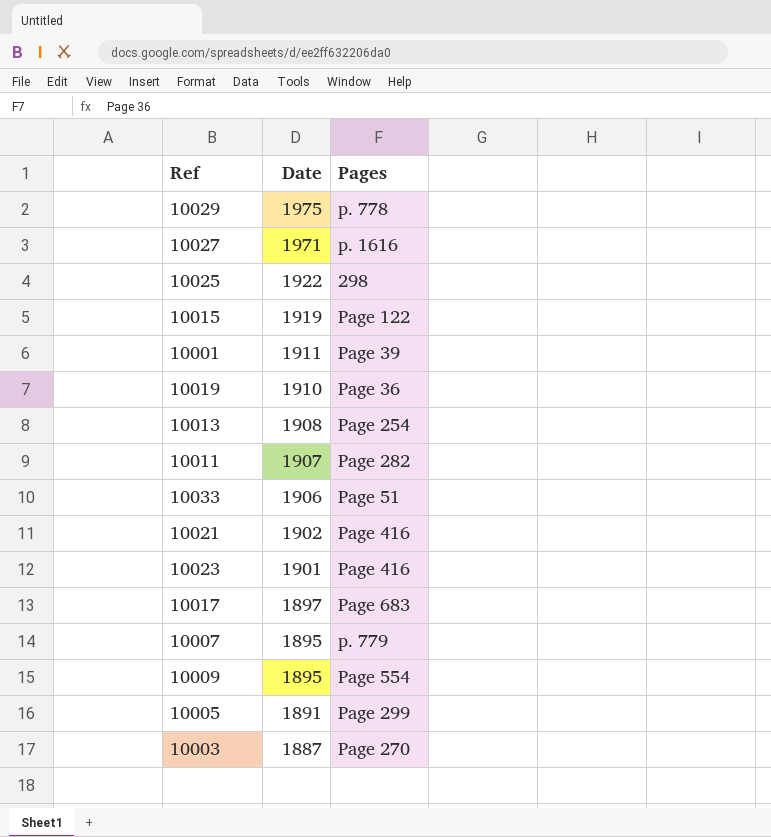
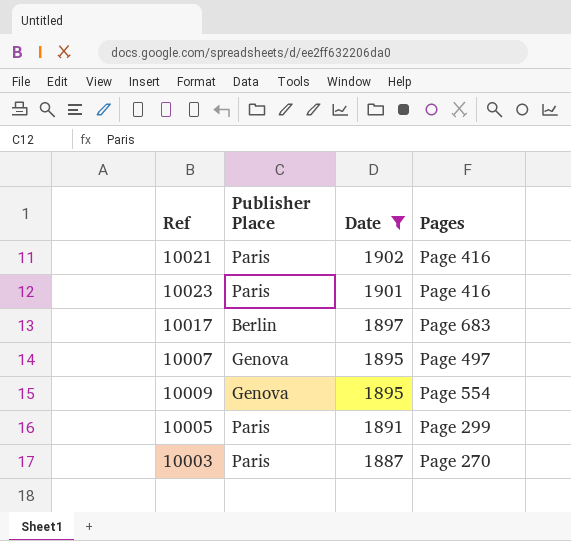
filter: none -> Date <= 1902
column Publisher Place | position: none -> 2
10007 | Pages: p. 779 -> Page 497

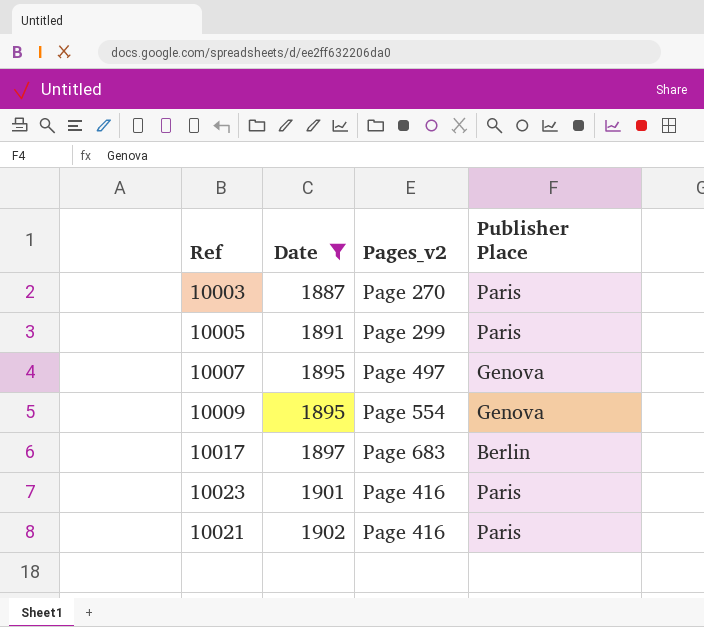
row order: Date descending -> Date ascending
column name: Pages -> Pages_v2
column Publisher Place | position: 2 -> 4

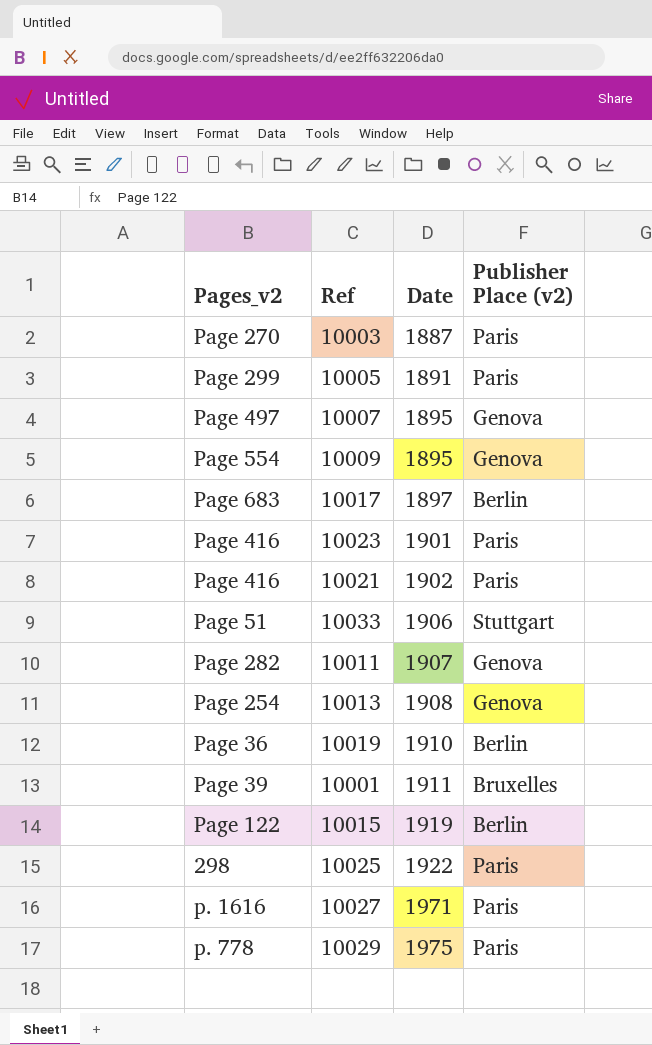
filter: Date <= 1902 -> none
column Pages_v2 | position: 3 -> 1
column name: Publisher Place -> Publisher Place (v2)

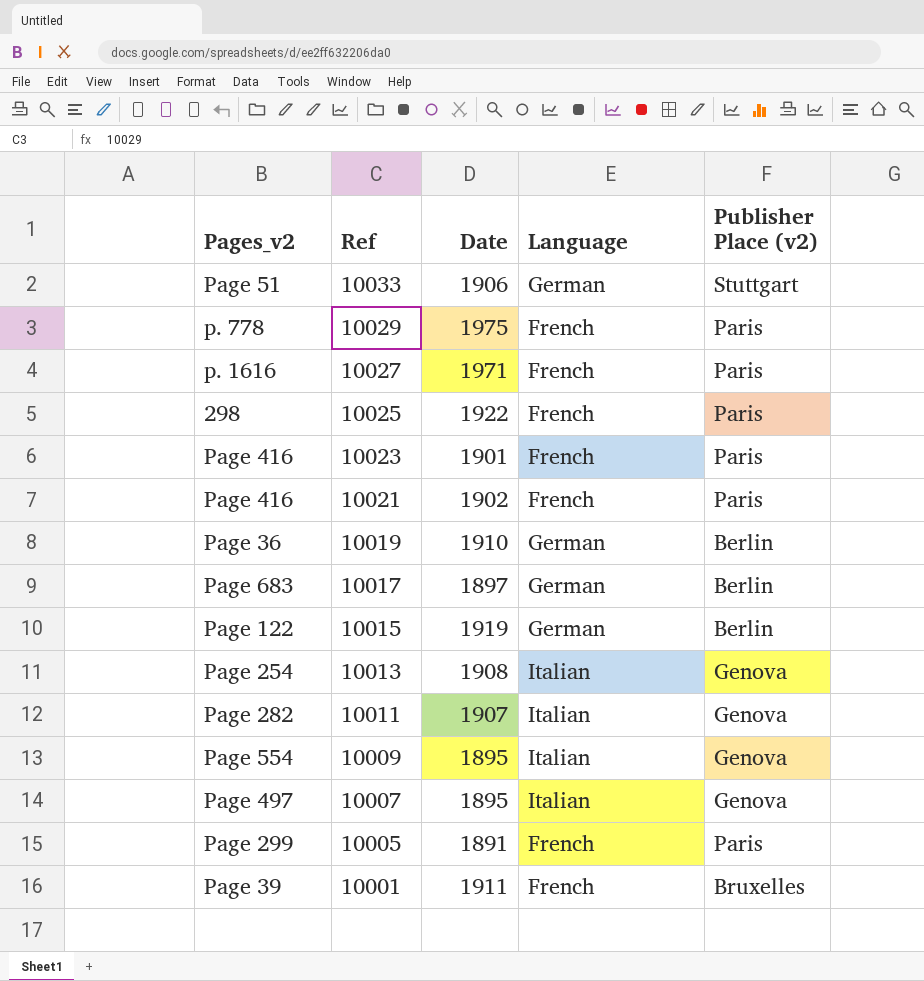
row order: Date ascending -> Ref descending
column Language | position: none -> 4
row 10003: Page 270 | 1887 | Paris -> none

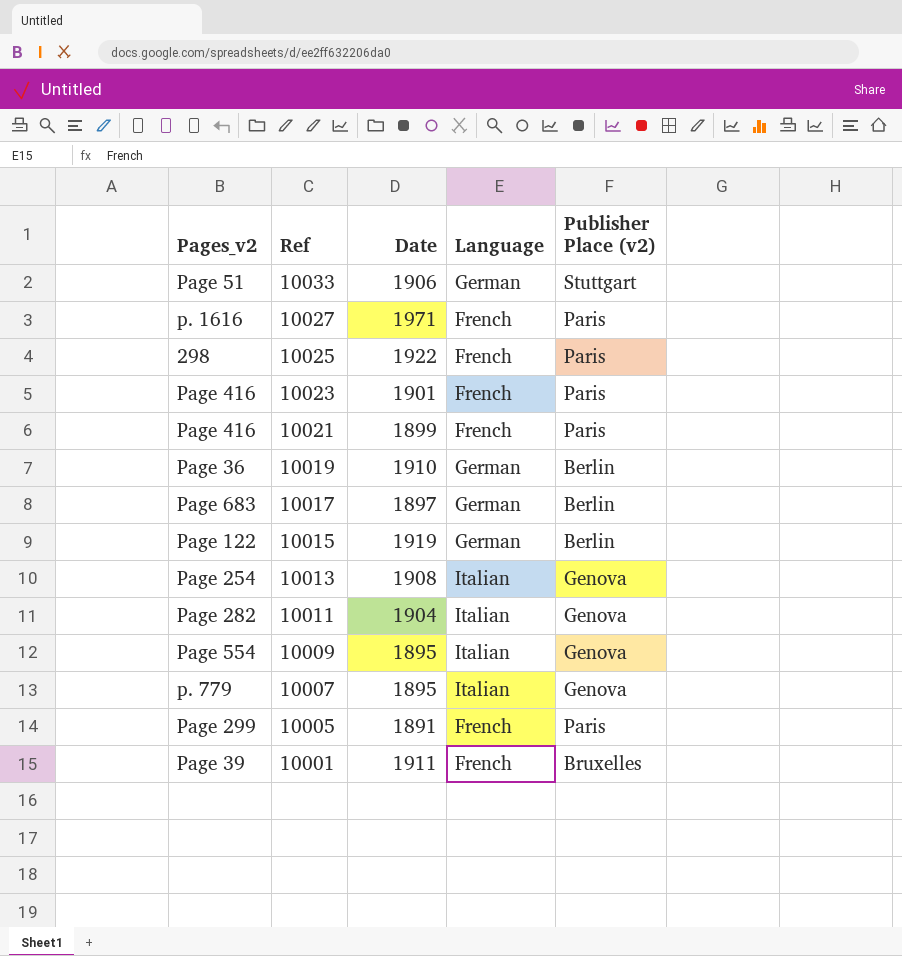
row 10029: p. 778 | 1975 | French | Paris -> none
10021 | Date: 1902 -> 1899
10011 | Date: 1907 -> 1904
10007 | Pages_v2: Page 497 -> p. 779

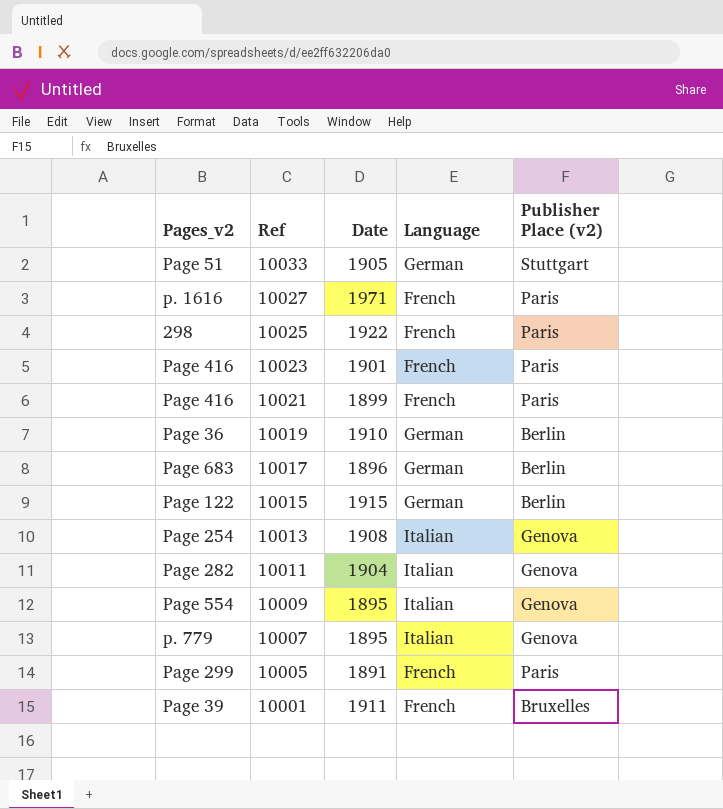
10033 | Date: 1906 -> 1905
10017 | Date: 1897 -> 1896
10015 | Date: 1919 -> 1915

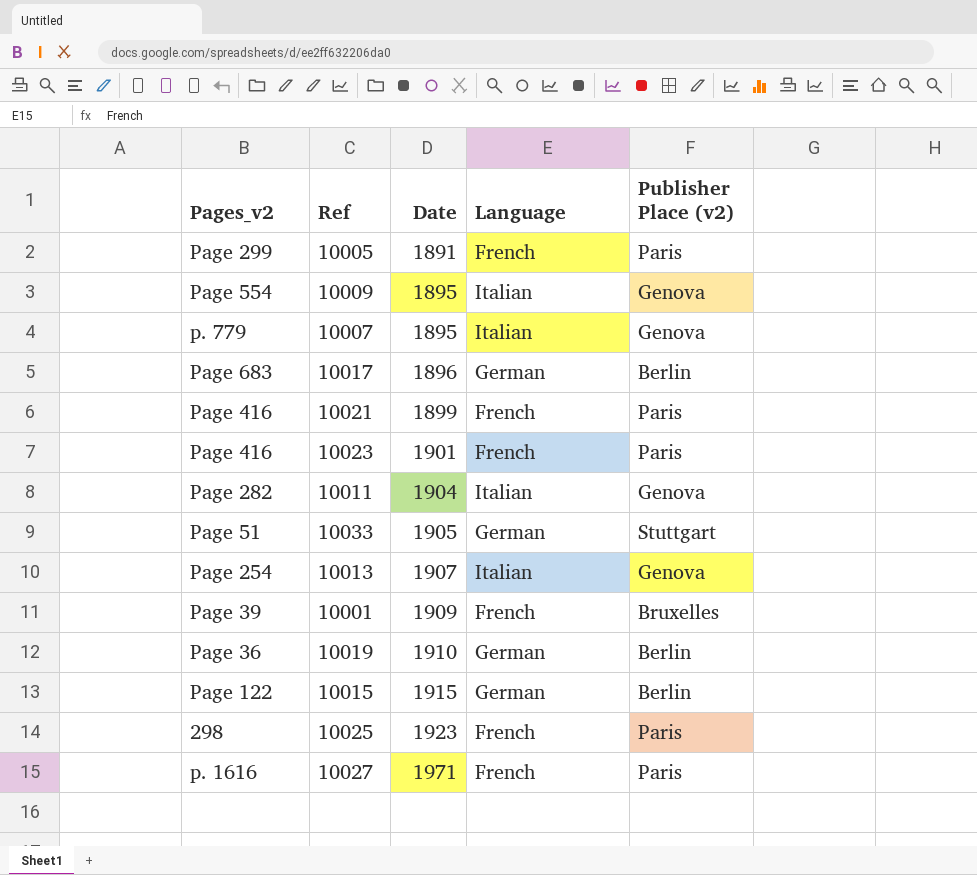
row order: Ref descending -> Date ascending
10013 | Date: 1908 -> 1907
10001 | Date: 1911 -> 1909
10025 | Date: 1922 -> 1923

